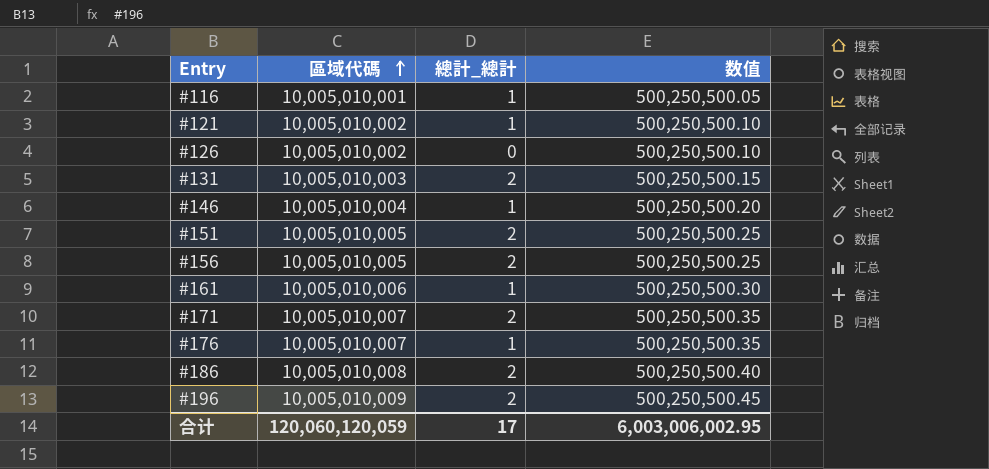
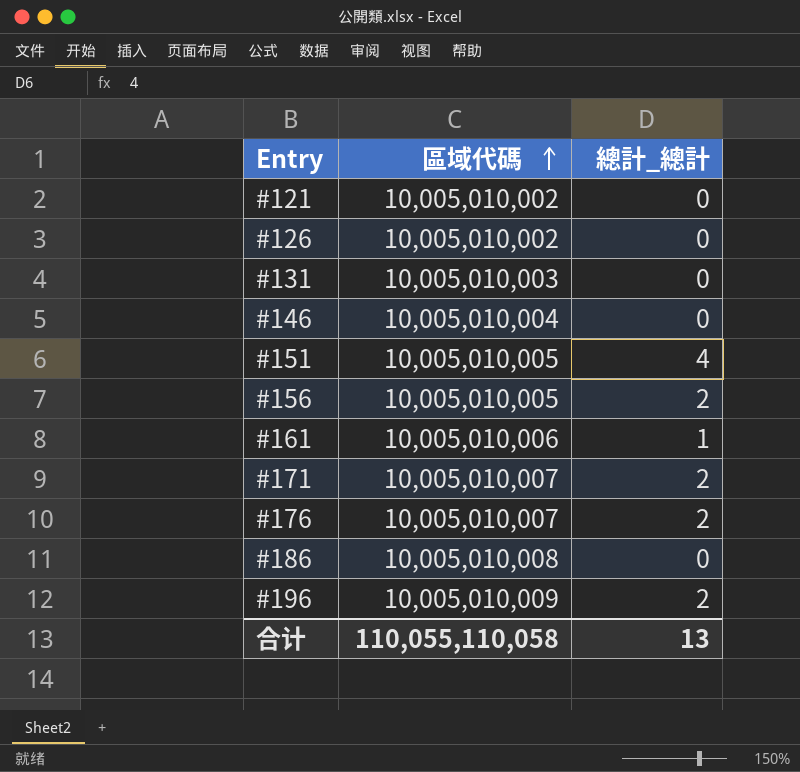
column 数值 | formula: [區域代碼] * 0.05 -> none
row #116: 10,005,010,001 | 1 | 500,250,500.05 -> none
#121 | 總計_總計: 1 -> 0
#131 | 總計_總計: 2 -> 0
#146 | 總計_總計: 1 -> 0
#151 | 總計_總計: 2 -> 4
#176 | 總計_總計: 1 -> 2
#186 | 總計_總計: 2 -> 0
合计 | 區域代碼: 120,060,120,059 -> 110,055,110,058
合计 | 總計_總計: 17 -> 13

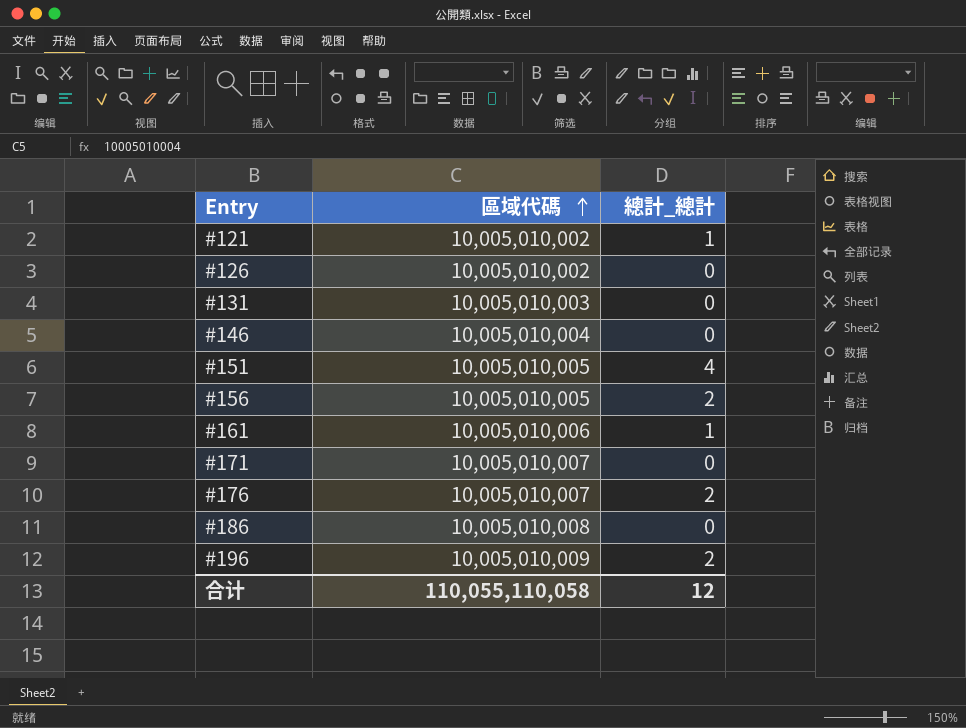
#121 | 總計_總計: 0 -> 1
#171 | 總計_總計: 2 -> 0
合计 | 總計_總計: 13 -> 12

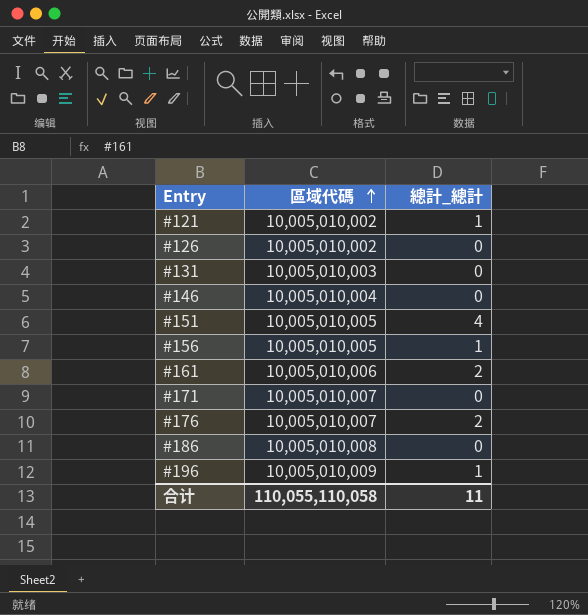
#156 | 總計_總計: 2 -> 1
#161 | 總計_總計: 1 -> 2
#196 | 總計_總計: 2 -> 1
合计 | 總計_總計: 12 -> 11

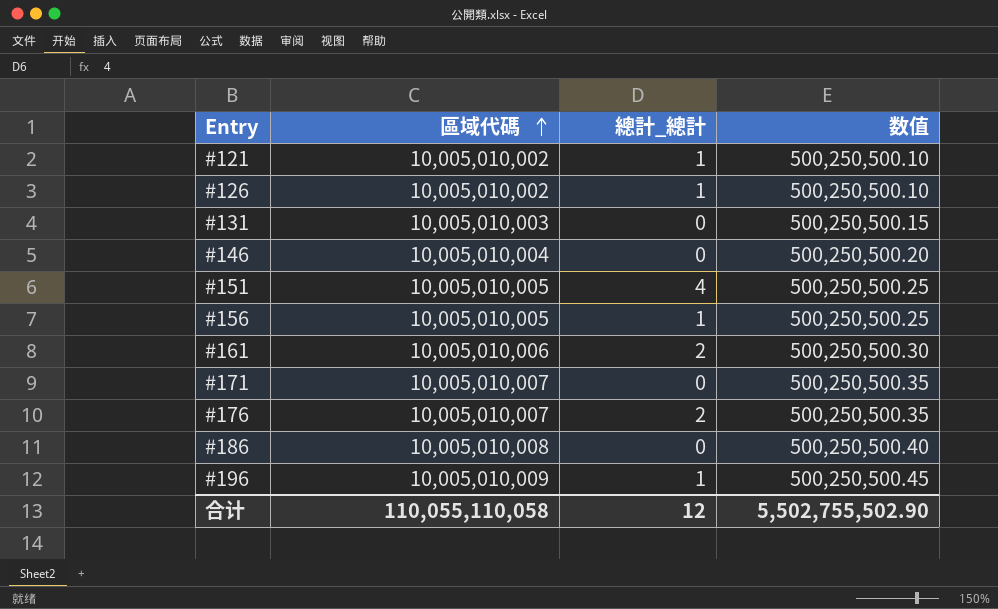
column 数值 | formula: none -> [區域代碼] * 0.05
#126 | 總計_總計: 0 -> 1
合计 | 總計_總計: 11 -> 12

